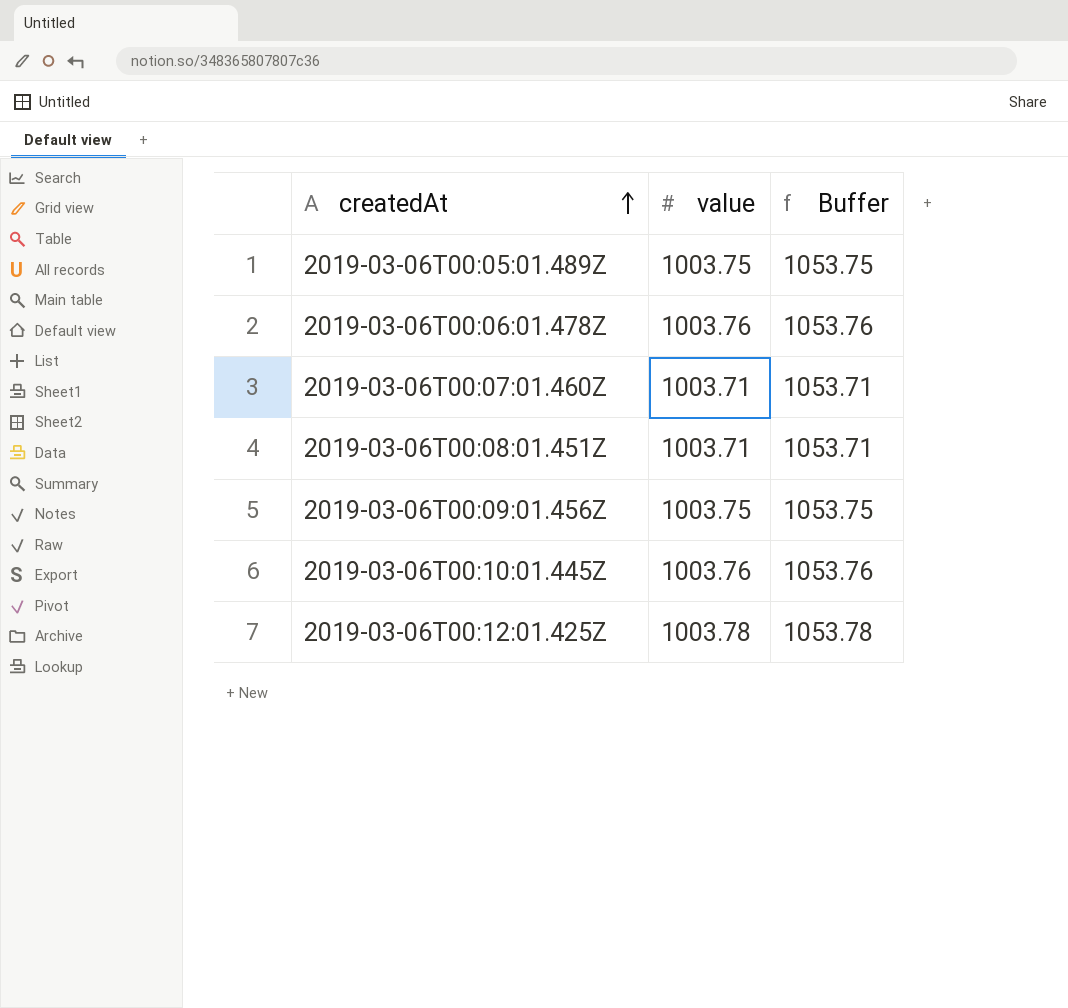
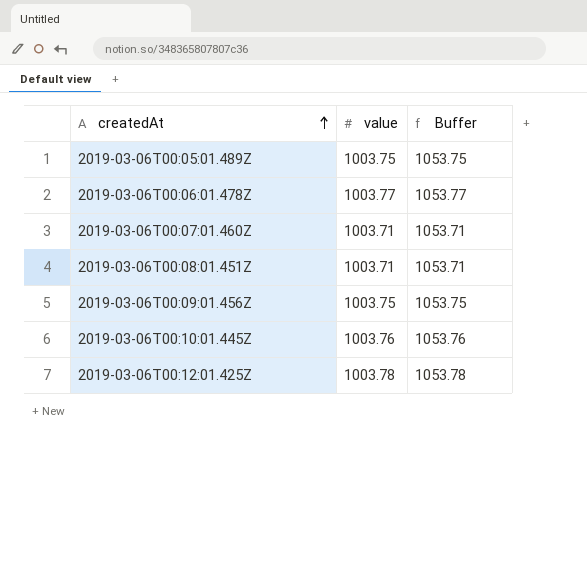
2019-03-06T00:06:01.478Z | value: 1003.76 -> 1003.77
2019-03-06T00:06:01.478Z | Buffer: 1053.76 -> 1053.77

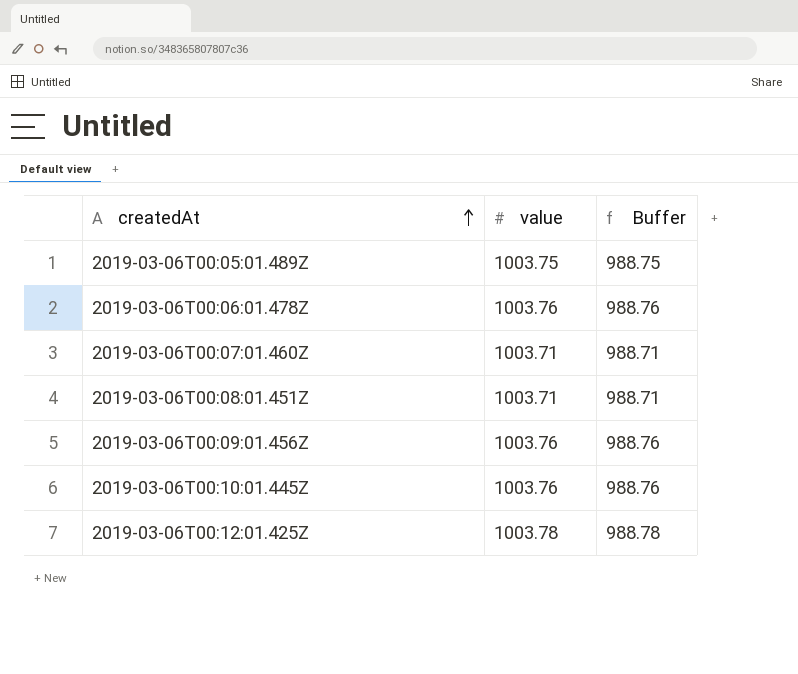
column Buffer | formula: [value] + 50 -> [value] - 15
2019-03-06T00:06:01.478Z | value: 1003.77 -> 1003.76
2019-03-06T00:09:01.456Z | value: 1003.75 -> 1003.76

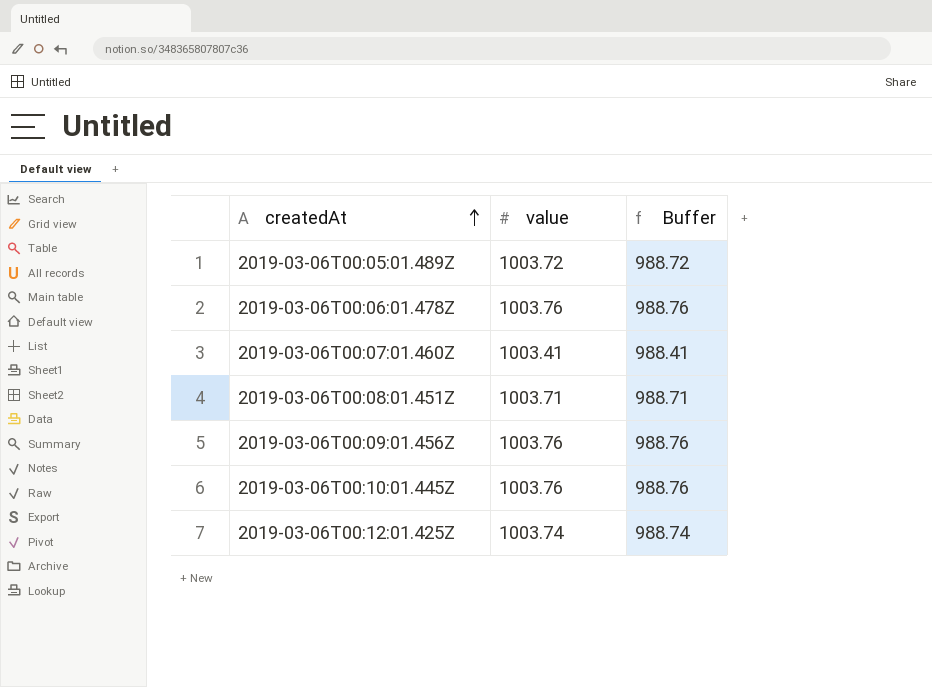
2019-03-06T00:05:01.489Z | value: 1003.75 -> 1003.72
2019-03-06T00:05:01.489Z | Buffer: 988.75 -> 988.72
2019-03-06T00:07:01.460Z | value: 1003.71 -> 1003.41
2019-03-06T00:07:01.460Z | Buffer: 988.71 -> 988.41
2019-03-06T00:12:01.425Z | value: 1003.78 -> 1003.74
2019-03-06T00:12:01.425Z | Buffer: 988.78 -> 988.74

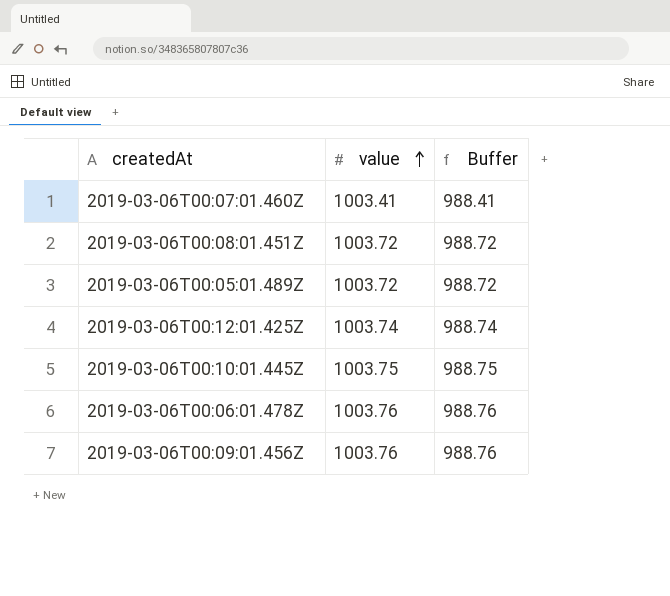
row order: createdAt ascending -> value ascending
2019-03-06T00:08:01.451Z | value: 1003.71 -> 1003.72
2019-03-06T00:08:01.451Z | Buffer: 988.71 -> 988.72
2019-03-06T00:10:01.445Z | value: 1003.76 -> 1003.75
2019-03-06T00:10:01.445Z | Buffer: 988.76 -> 988.75

